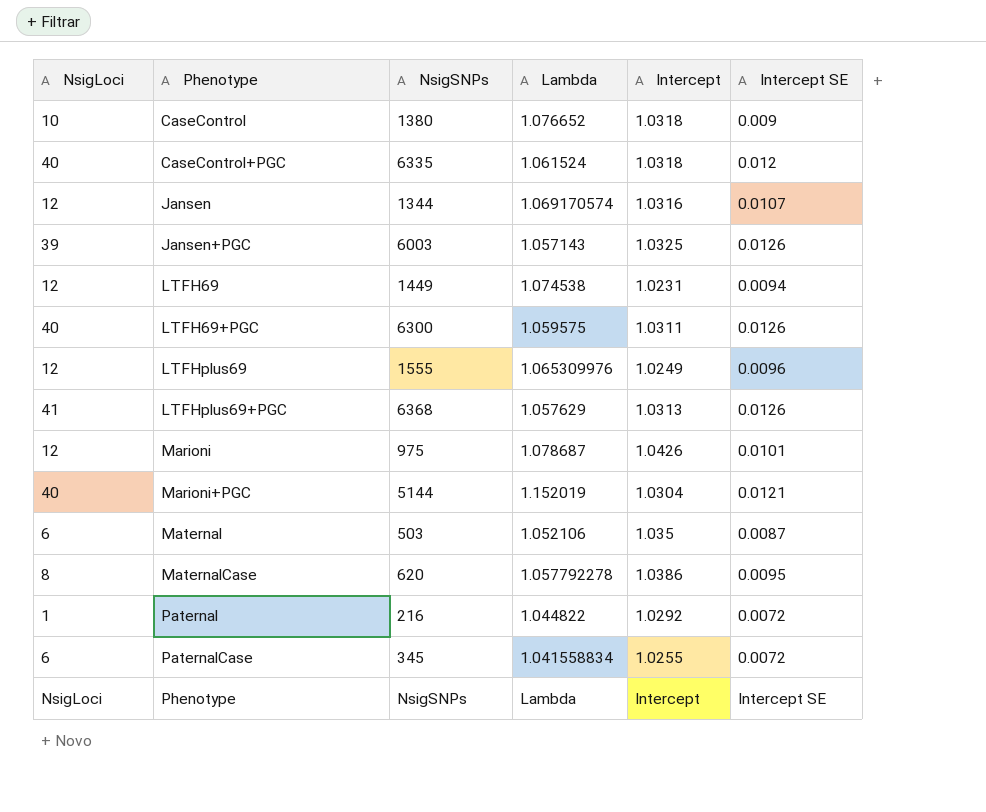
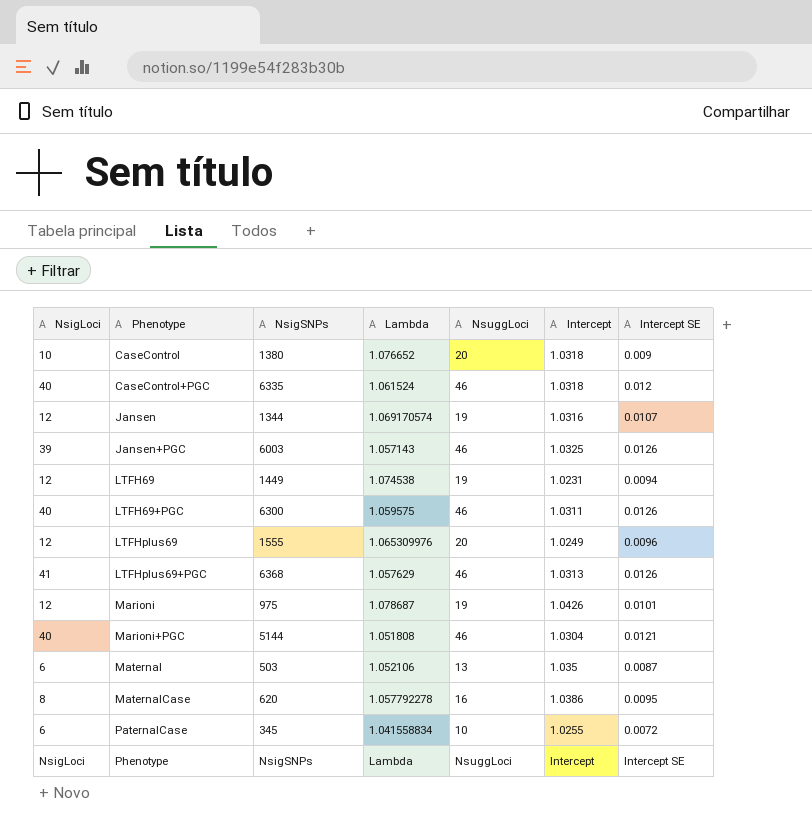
column NsuggLoci | position: none -> 5
row Paternal: 1 | 216 | 1.044822 | 1.0292 | 0.0072 -> none
Marioni+PGC | Lambda: 1.152019 -> 1.051808

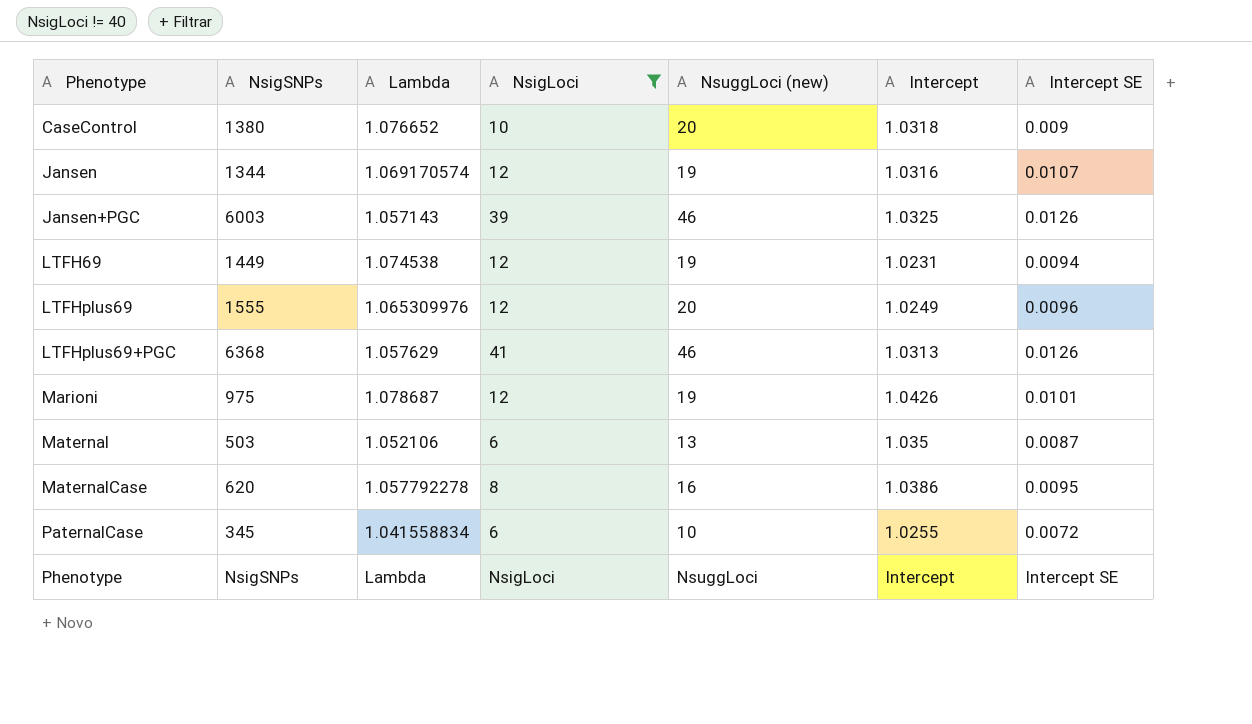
filter: none -> NsigLoci != 40
column NsigLoci | position: 1 -> 4
column name: NsuggLoci -> NsuggLoci (new)

